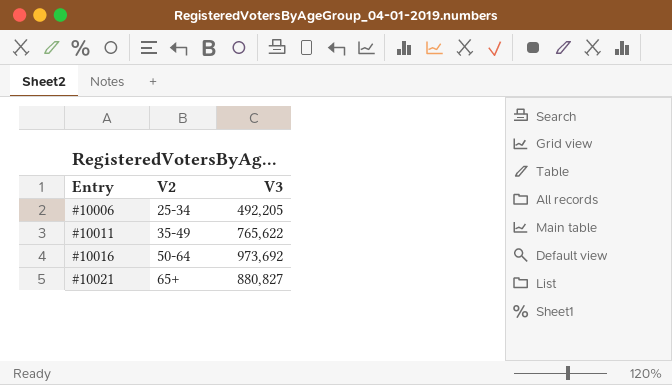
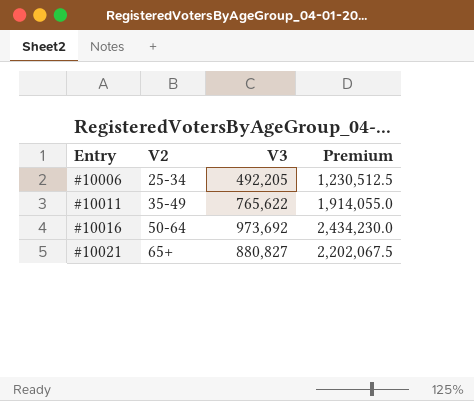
column Premium | formula: none -> [V3] * 2.5

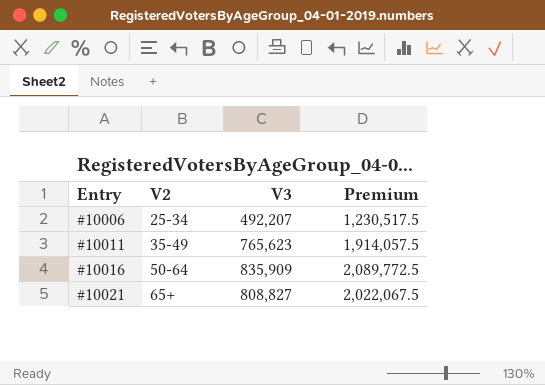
#10006 | V3: 492,205 -> 492,207
#10006 | Premium: 1,230,512.5 -> 1,230,517.5
#10011 | V3: 765,622 -> 765,623
#10011 | Premium: 1,914,055.0 -> 1,914,057.5
#10016 | V3: 973,692 -> 835,909
#10016 | Premium: 2,434,230.0 -> 2,089,772.5
#10021 | V3: 880,827 -> 808,827
#10021 | Premium: 2,202,067.5 -> 2,022,067.5

